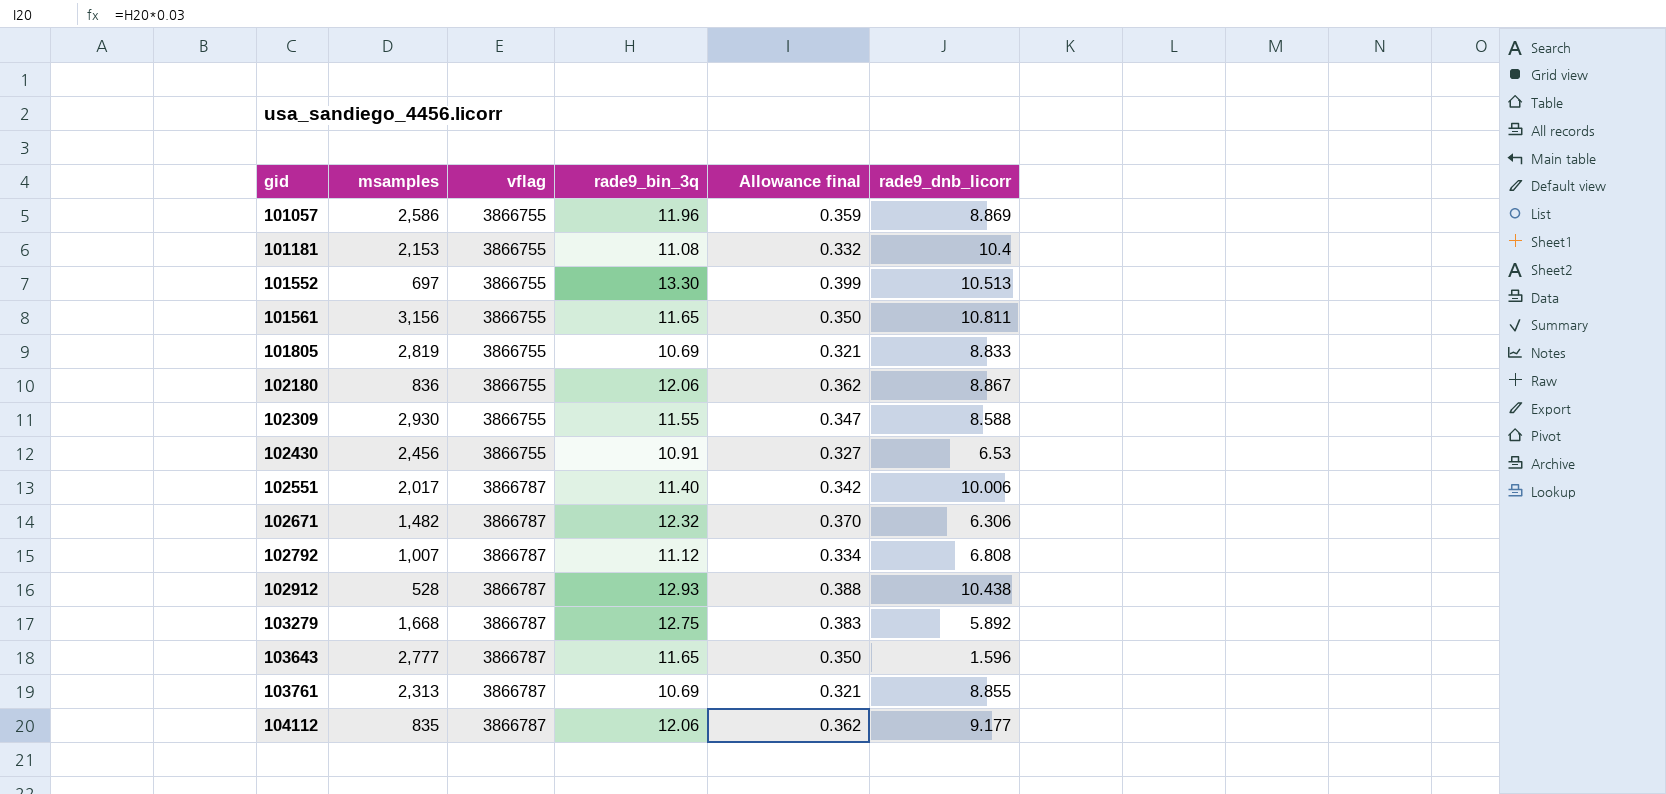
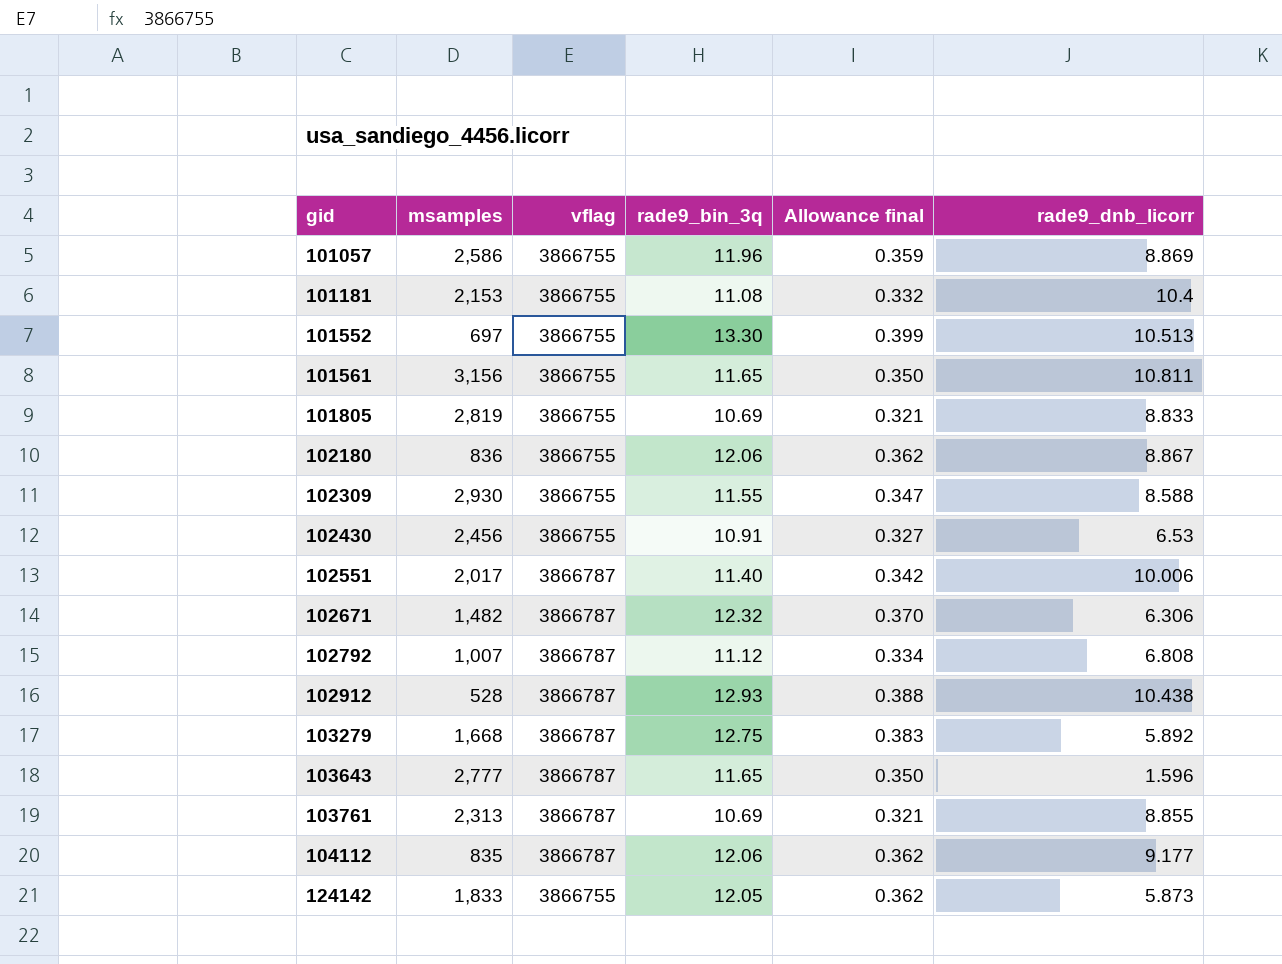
row 124142: none -> 1,833 | 3866755 | 12.05 | 0.362 | 5.873

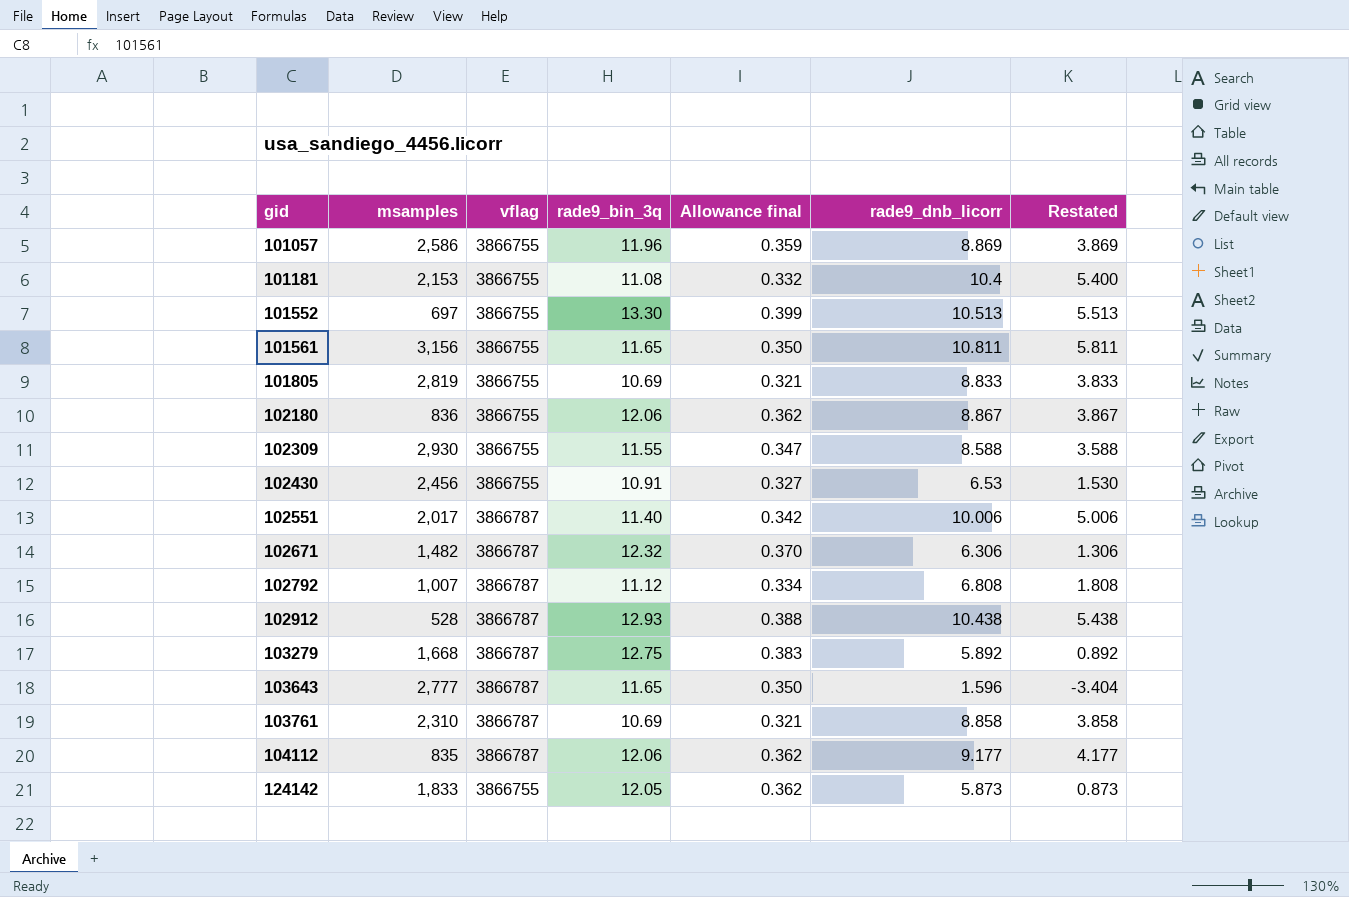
column Restated | formula: none -> [rade9_dnb_licorr] - 5
103761 | msamples: 2,313 -> 2,310
103761 | rade9_dnb_licorr: 8.855 -> 8.858

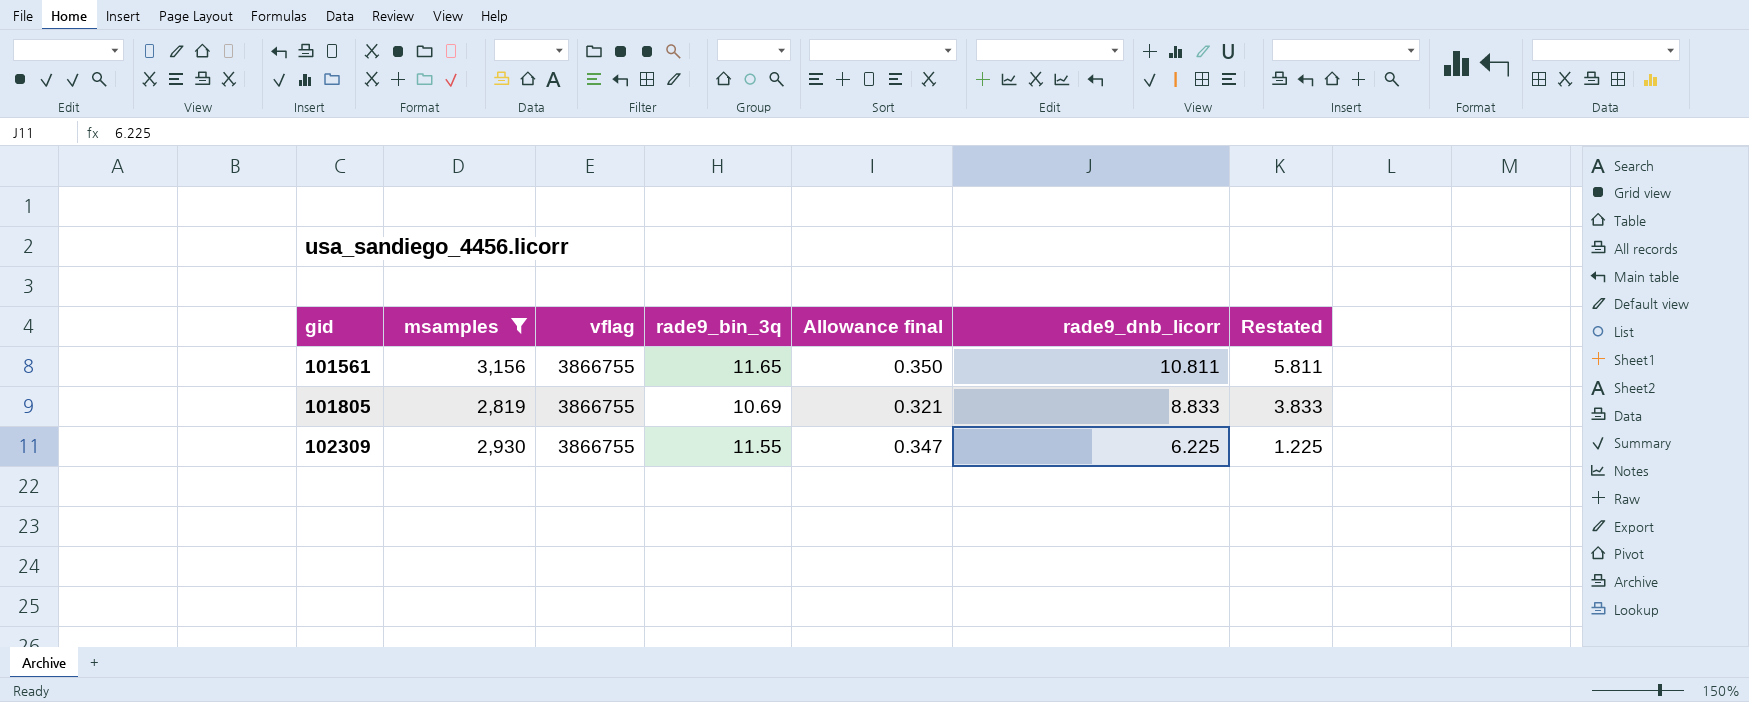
filter: none -> msamples >= 2,819
102309 | rade9_dnb_licorr: 8.588 -> 6.225
102309 | Restated: 3.588 -> 1.225

